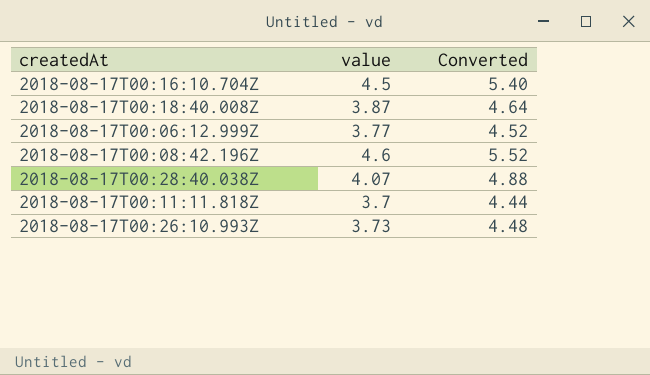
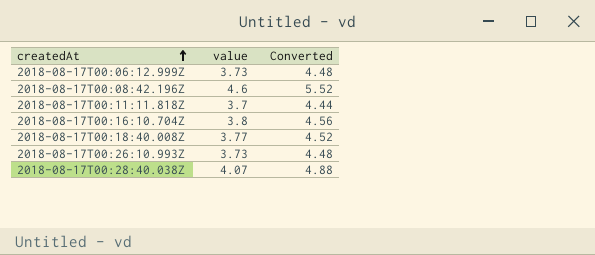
row order: none -> createdAt ascending
2018-08-17T00:06:12.999Z | value: 3.77 -> 3.73
2018-08-17T00:06:12.999Z | Converted: 4.52 -> 4.48
2018-08-17T00:16:10.704Z | value: 4.5 -> 3.8
2018-08-17T00:16:10.704Z | Converted: 5.40 -> 4.56
2018-08-17T00:18:40.008Z | value: 3.87 -> 3.77
2018-08-17T00:18:40.008Z | Converted: 4.64 -> 4.52

